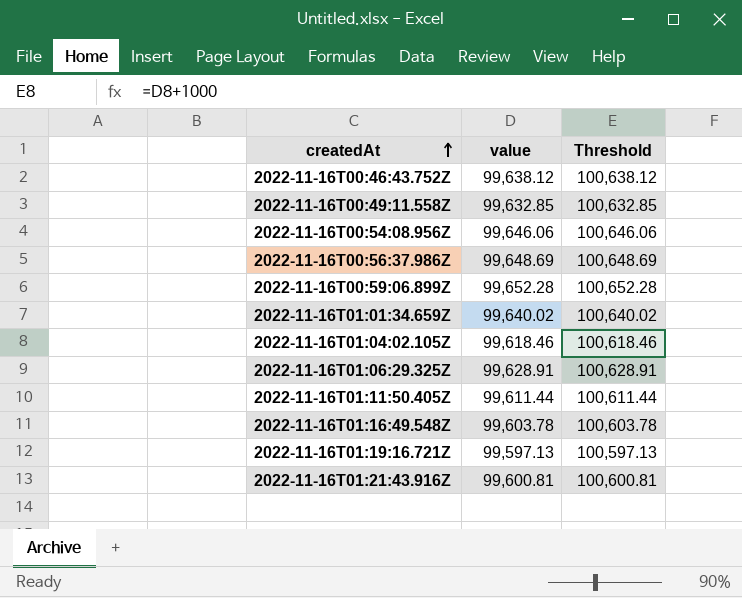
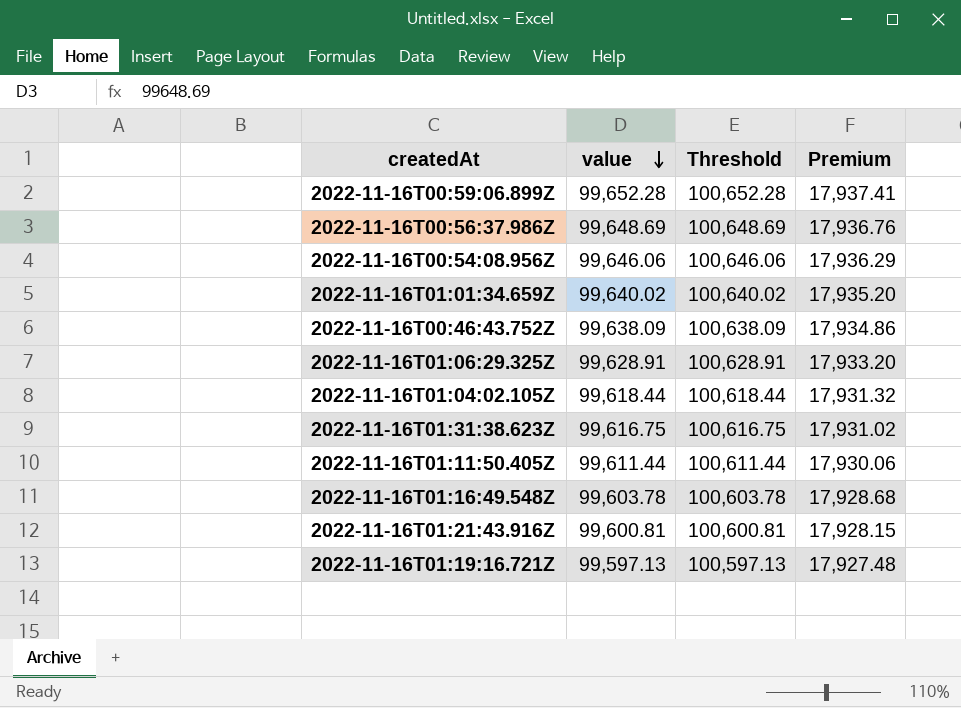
row order: createdAt ascending -> value descending
column Premium | formula: none -> [value] * 0.18
row 2022-11-16T00:49:11.558Z: 99,632.85 | 100,632.85 -> none
2022-11-16T00:46:43.752Z | value: 99,638.12 -> 99,638.09
2022-11-16T00:46:43.752Z | Threshold: 100,638.12 -> 100,638.09
2022-11-16T01:04:02.105Z | value: 99,618.46 -> 99,618.44
2022-11-16T01:04:02.105Z | Threshold: 100,618.46 -> 100,618.44
row 2022-11-16T01:31:38.623Z: none -> 99,616.75 | 100,616.75 | 17,931.02

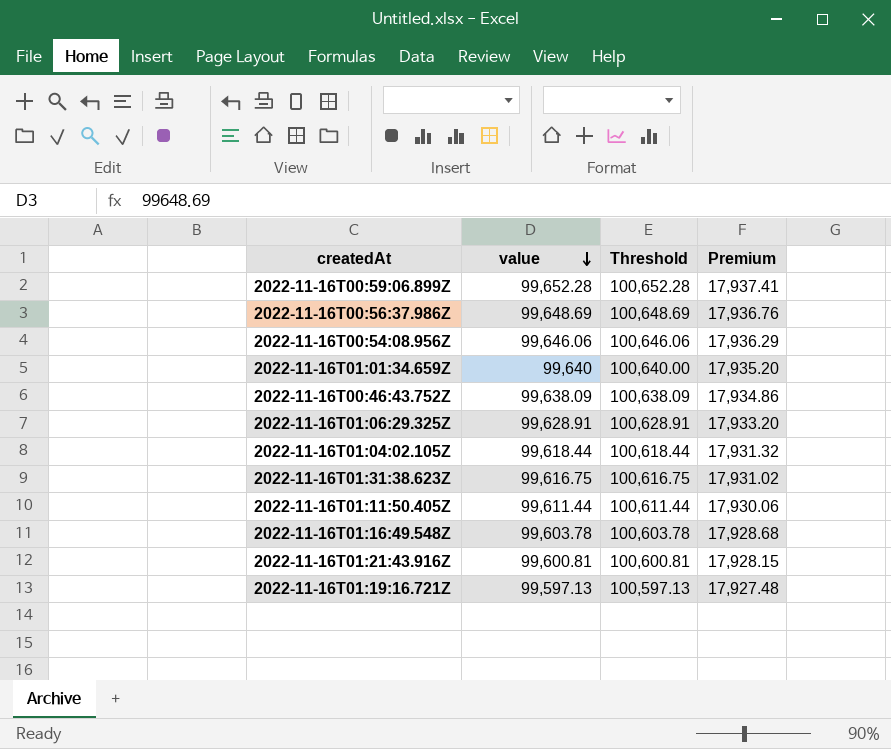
2022-11-16T01:01:34.659Z | value: 99,640.02 -> 99,640
2022-11-16T01:01:34.659Z | Threshold: 100,640.02 -> 100,640.00

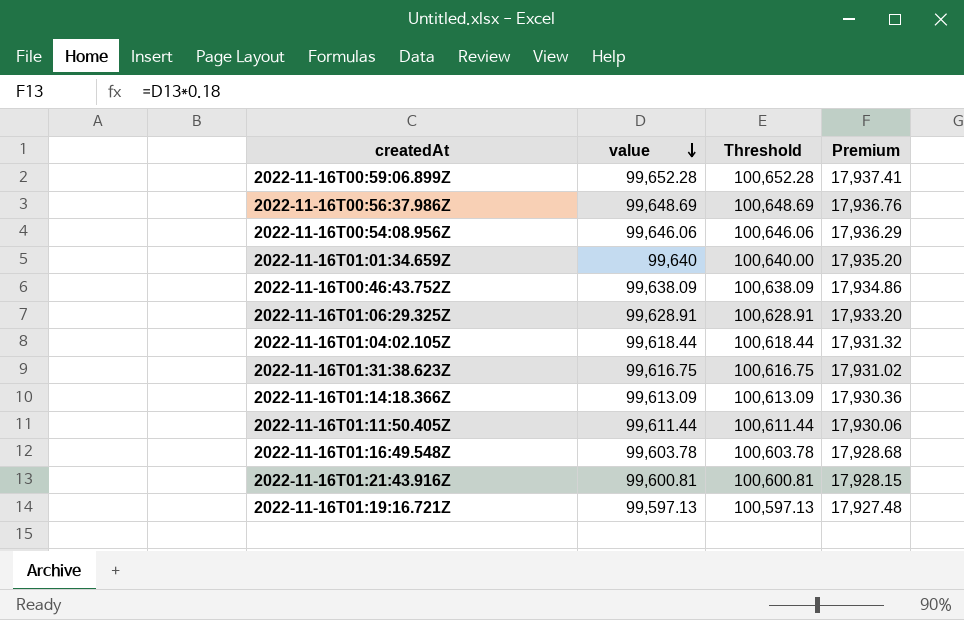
row 2022-11-16T01:14:18.366Z: none -> 99,613.09 | 100,613.09 | 17,930.36

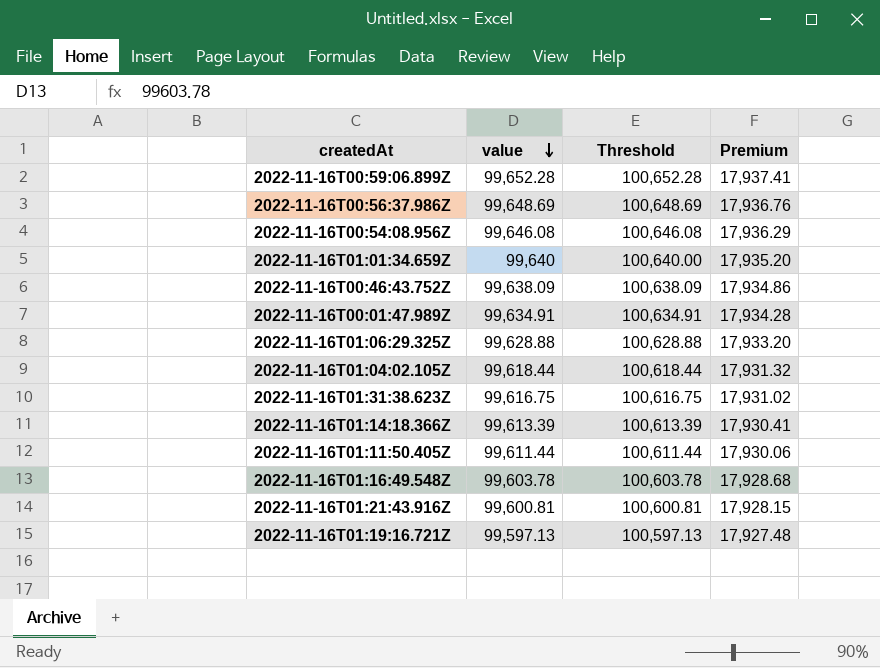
2022-11-16T00:54:08.956Z | value: 99,646.06 -> 99,646.08
2022-11-16T00:54:08.956Z | Threshold: 100,646.06 -> 100,646.08
row 2022-11-16T00:01:47.989Z: none -> 99,634.91 | 100,634.91 | 17,934.28
2022-11-16T01:06:29.325Z | value: 99,628.91 -> 99,628.88
2022-11-16T01:06:29.325Z | Threshold: 100,628.91 -> 100,628.88
2022-11-16T01:14:18.366Z | value: 99,613.09 -> 99,613.39
2022-11-16T01:14:18.366Z | Threshold: 100,613.09 -> 100,613.39
2022-11-16T01:14:18.366Z | Premium: 17,930.36 -> 17,930.41

